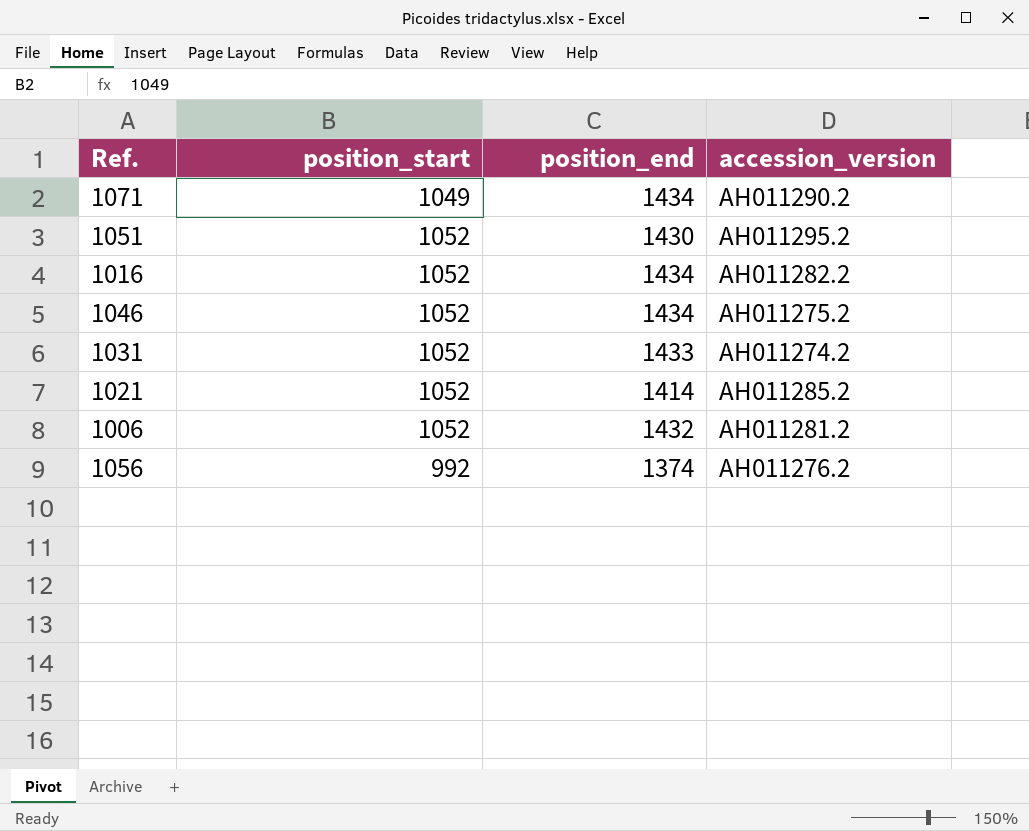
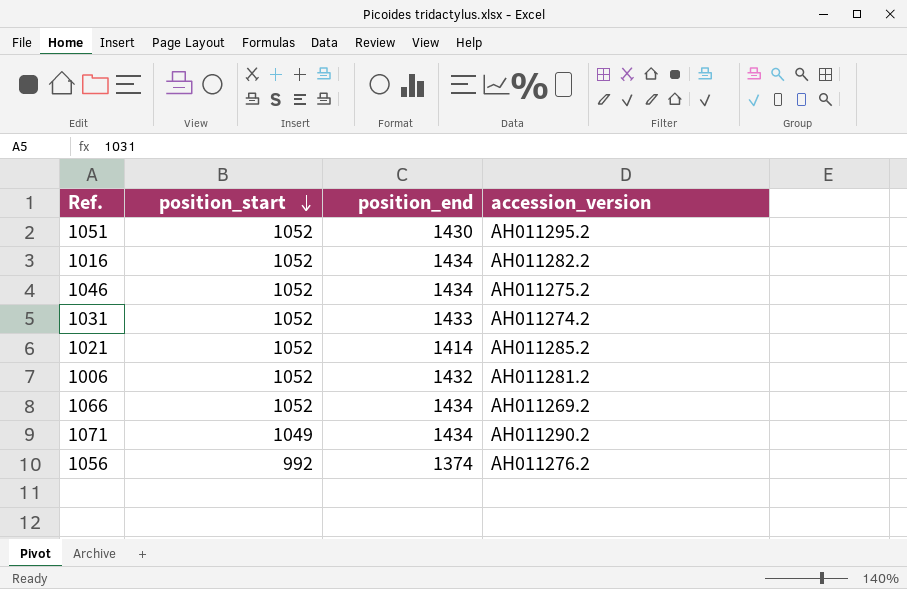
row order: none -> position_start descending
row 1066: none -> 1052 | 1434 | AH011269.2

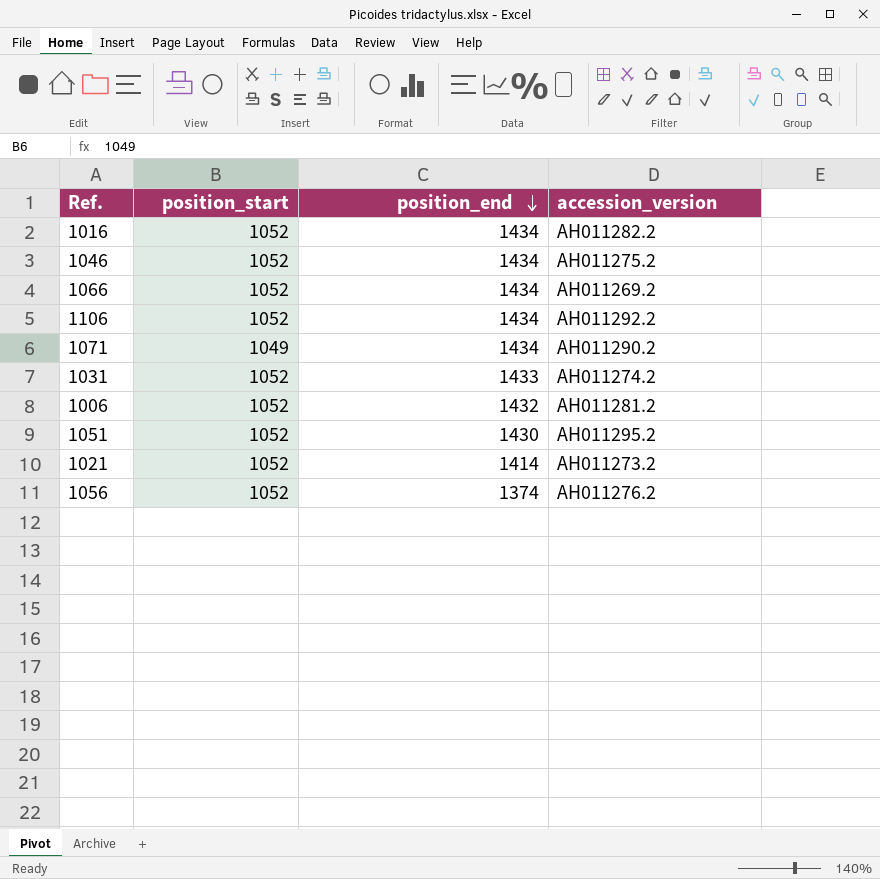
row order: position_start descending -> position_end descending
row 1106: none -> 1052 | 1434 | AH011292.2
1021 | accession_version: AH011285.2 -> AH011273.2
1056 | position_start: 992 -> 1052

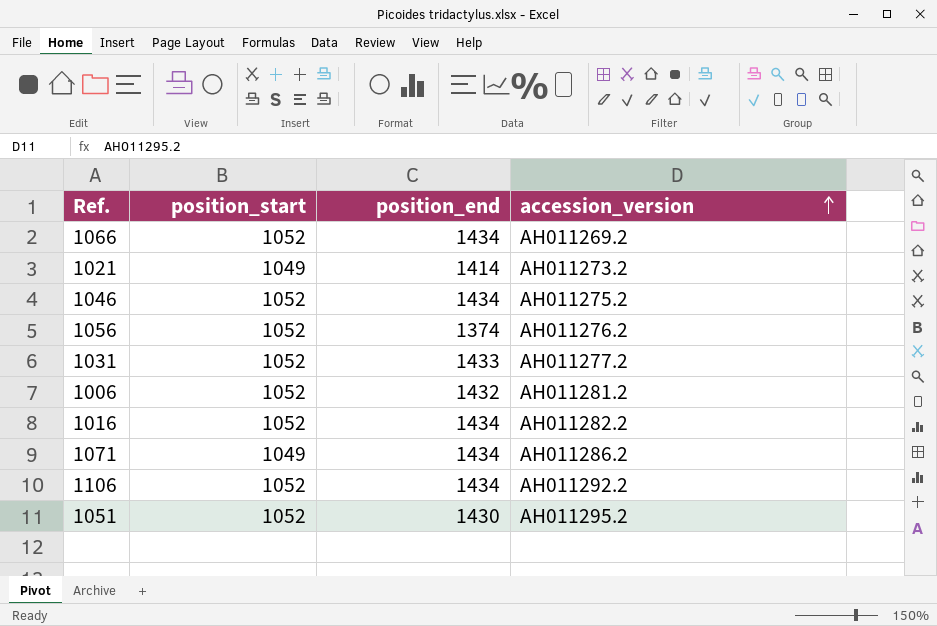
row order: position_end descending -> accession_version ascending
1021 | position_start: 1052 -> 1049
1031 | accession_version: AH011274.2 -> AH011277.2
1071 | accession_version: AH011290.2 -> AH011286.2

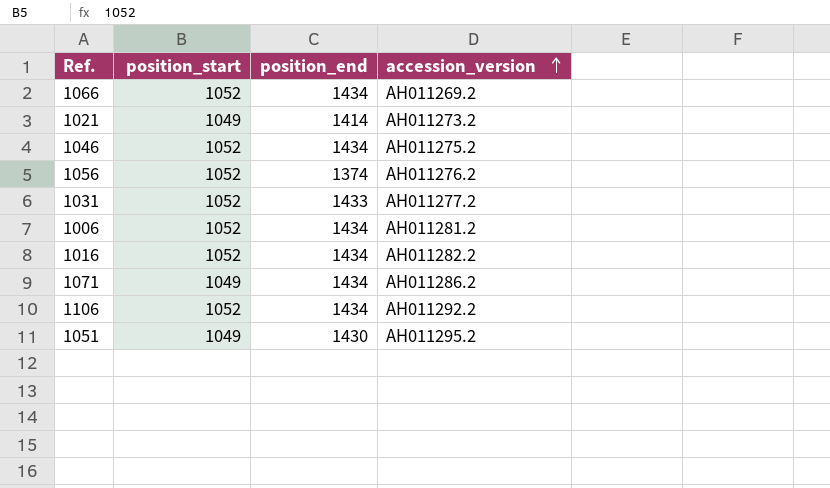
1006 | position_end: 1432 -> 1434
1051 | position_start: 1052 -> 1049

